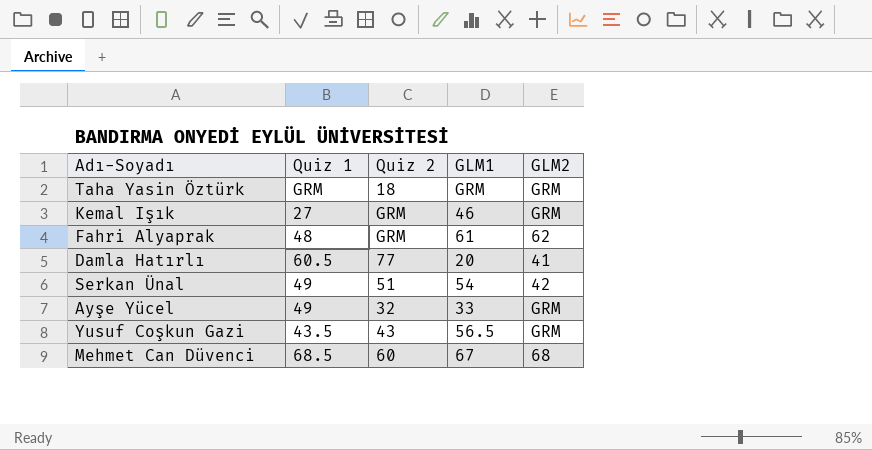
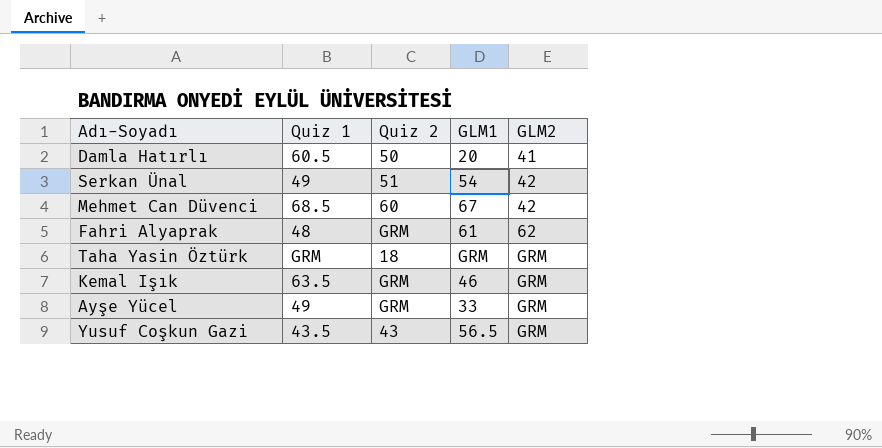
row order: none -> GLM2 ascending
Damla Hatırlı | Quiz 2: 77 -> 50
Mehmet Can Düvenci | GLM2: 68 -> 42
Kemal Işık | Quiz 1: 27 -> 63.5
Ayşe Yücel | Quiz 2: 32 -> GRM

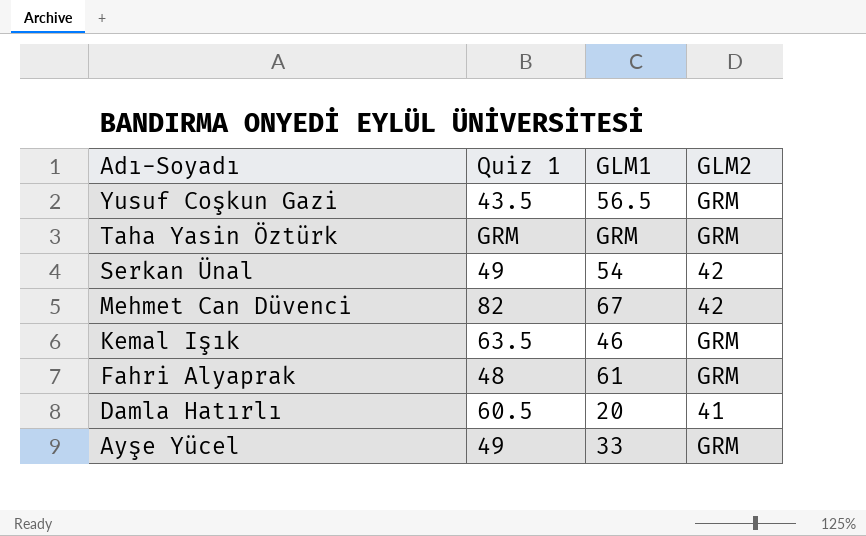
row order: GLM2 ascending -> Adı-Soyadı descending
column Quiz 2 | position: 3 -> none
Mehmet Can Düvenci | Quiz 1: 68.5 -> 82
Fahri Alyaprak | GLM2: 62 -> GRM

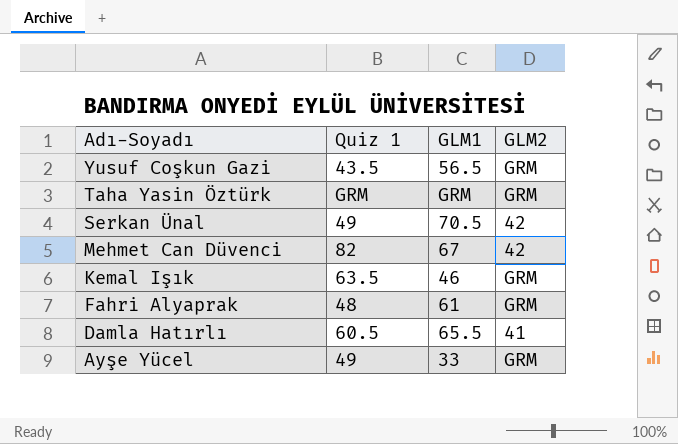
Serkan Ünal | GLM1: 54 -> 70.5
Damla Hatırlı | GLM1: 20 -> 65.5

